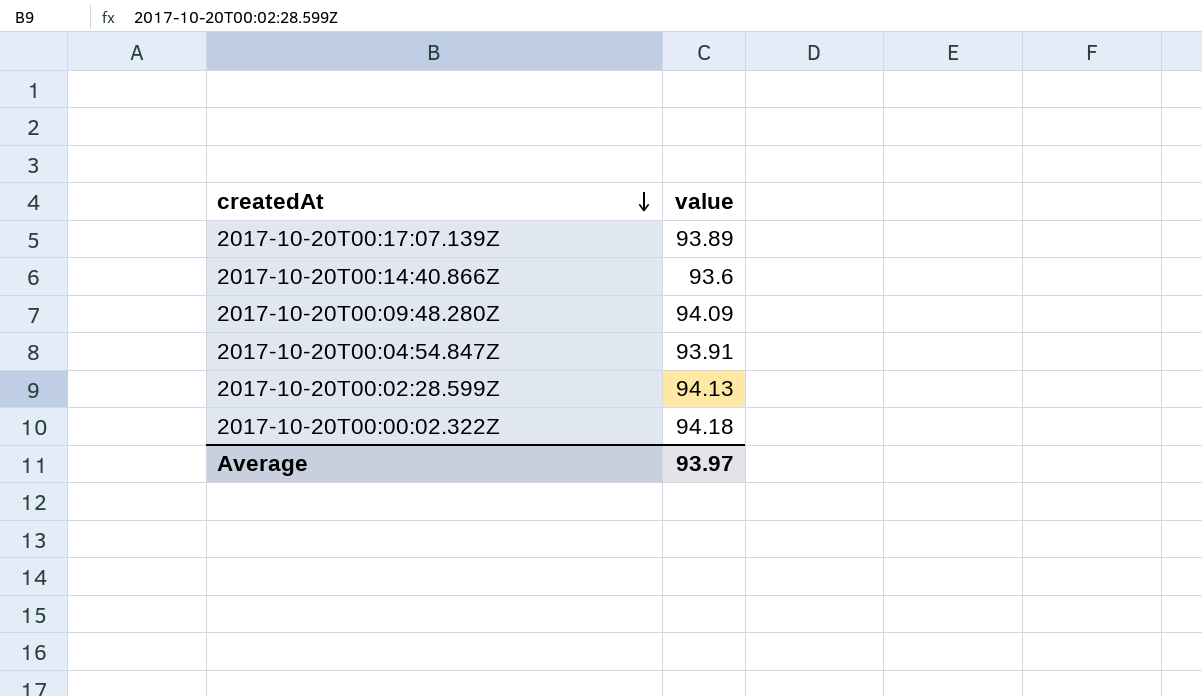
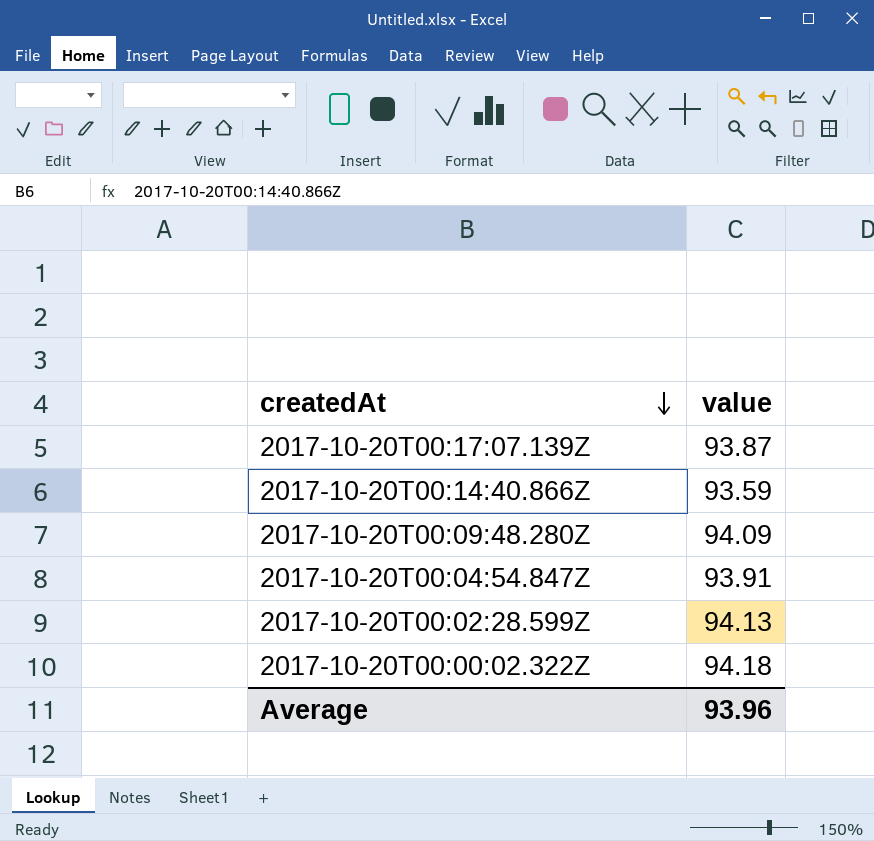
2017-10-20T00:17:07.139Z | value: 93.89 -> 93.87
2017-10-20T00:14:40.866Z | value: 93.6 -> 93.59
Average | value: 93.97 -> 93.96

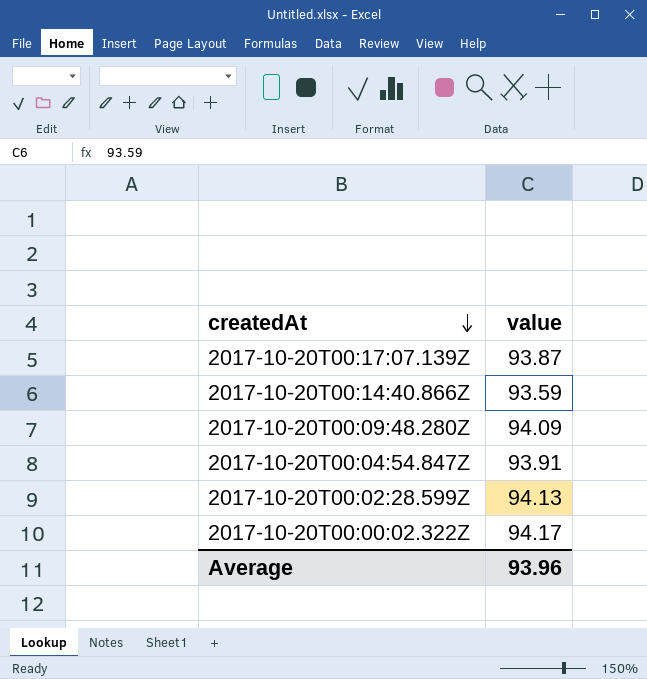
2017-10-20T00:00:02.322Z | value: 94.18 -> 94.17

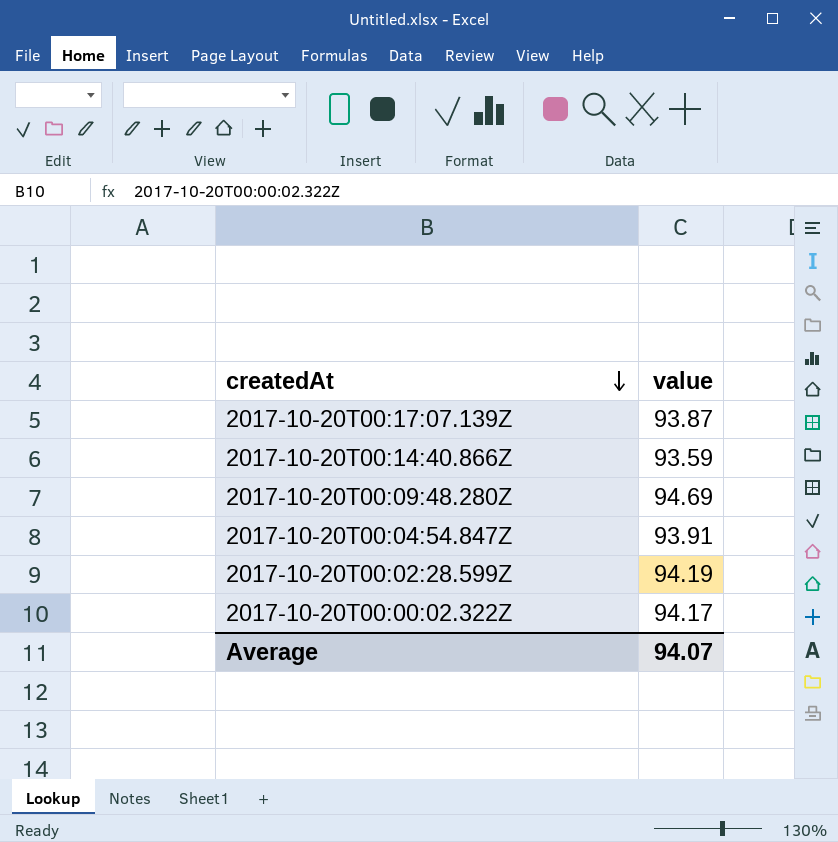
2017-10-20T00:09:48.280Z | value: 94.09 -> 94.69
2017-10-20T00:02:28.599Z | value: 94.13 -> 94.19
Average | value: 93.96 -> 94.07

